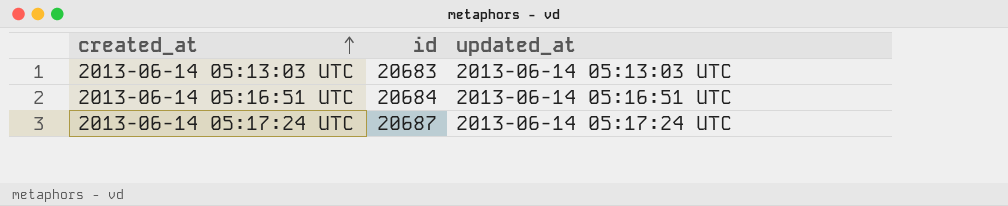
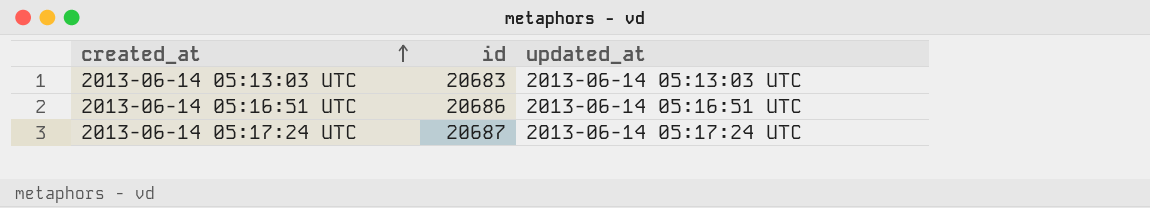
2013-06-14 05:16:51 UTC | id: 20684 -> 20686

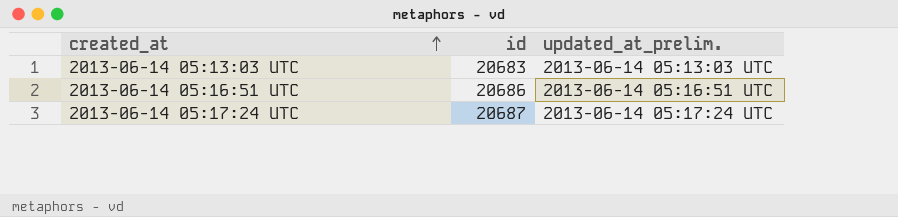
column name: updated_at -> updated_at_prelim.

